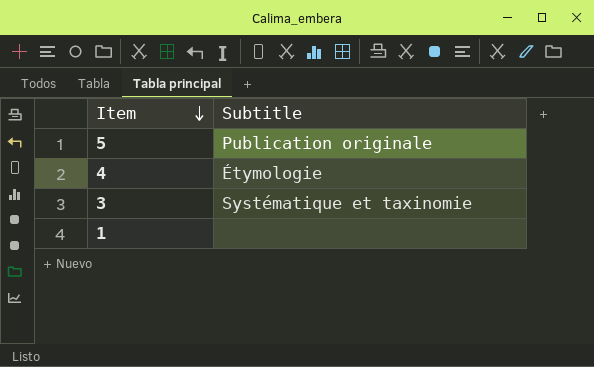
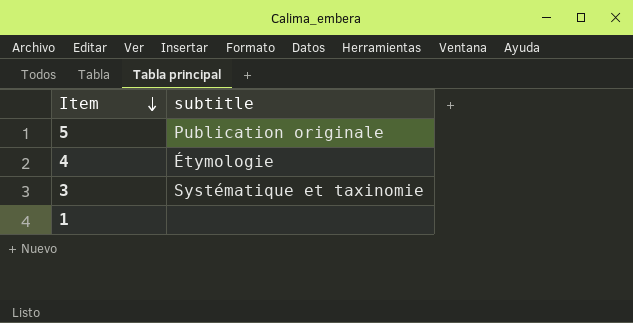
column name: Subtitle -> subtitle

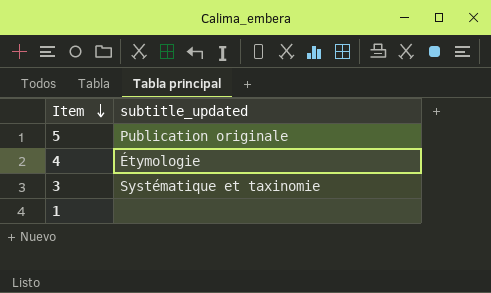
column name: subtitle -> subtitle_updated

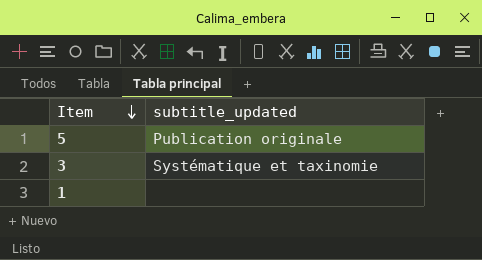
row 4: Étymologie -> none

